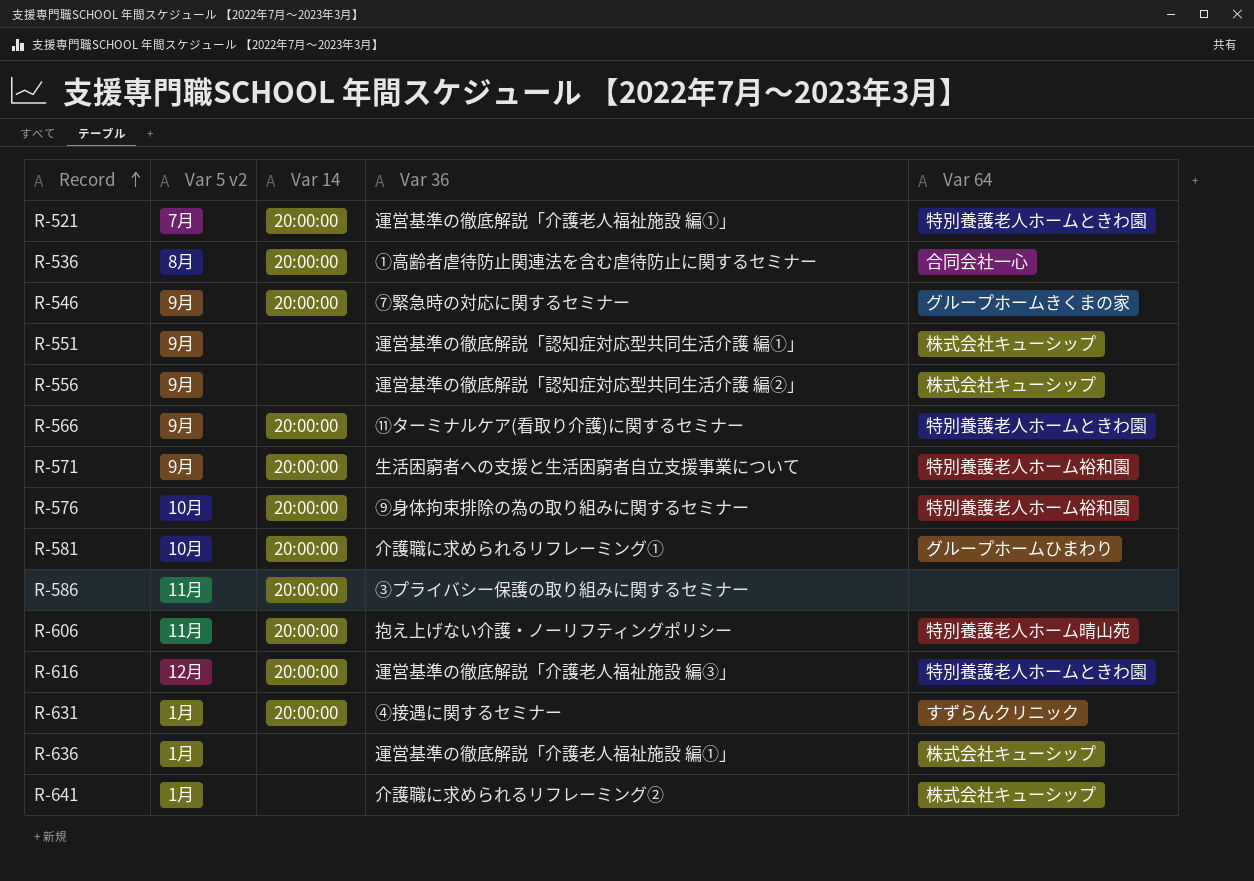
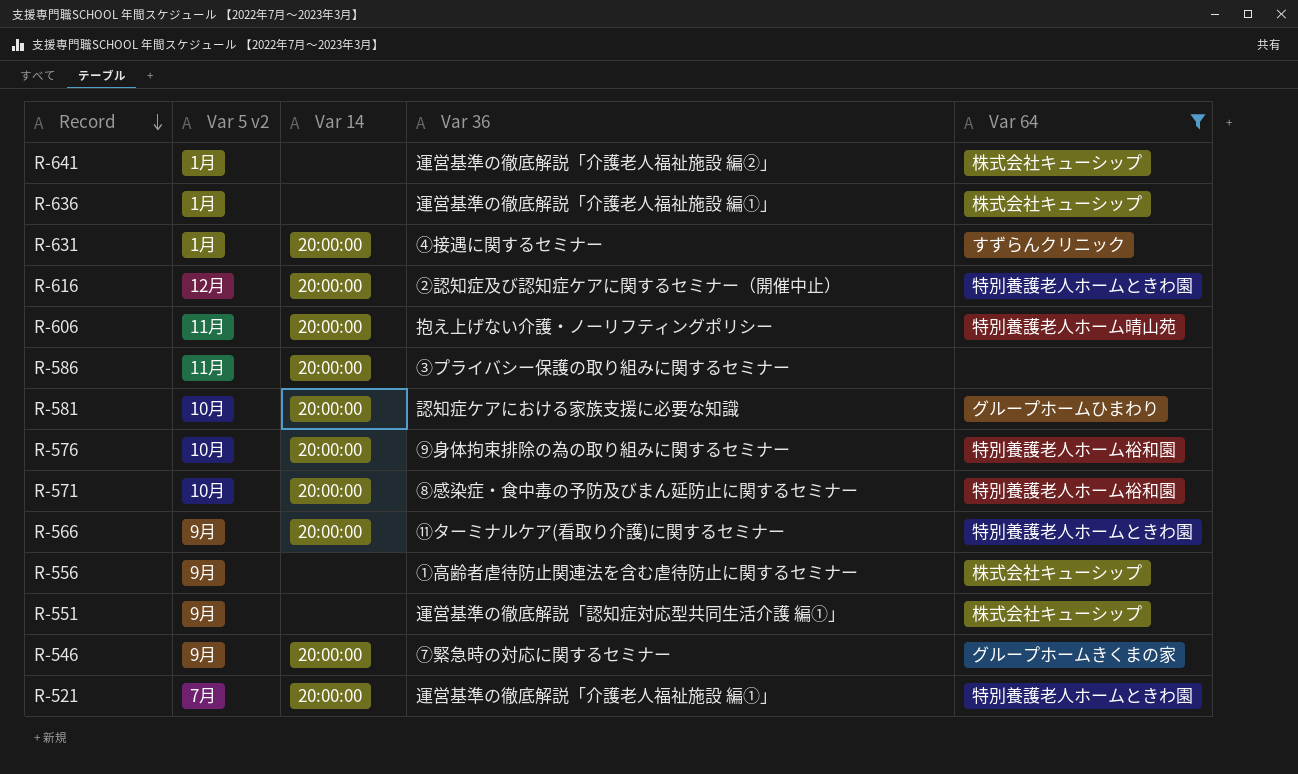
filter: none -> Var 64 != 合同会社一心
row order: Record ascending -> Record descending
R-641 | Var 36: 介護職に求められるリフレーミング② -> 運営基準の徹底解説「介護老人福祉施設 編②」
R-616 | Var 36: 運営基準の徹底解説「介護老人福祉施設 編③」 -> ②認知症及び認知症ケアに関するセミナー（開催中止）
R-581 | Var 36: 介護職に求められるリフレーミング① -> 認知症ケアにおける家族支援に必要な知識
R-571 | Var 5 v2: 9月 -> 10月
R-571 | Var 36: 生活困窮者への支援と生活困窮者自立支援事業について -> ⑧感染症・食中毒の予防及びまん延防止に関するセミナー
R-556 | Var 36: 運営基準の徹底解説「認知症対応型共同生活介護 編②」 -> ①高齢者虐待防止関連法を含む虐待防止に関するセミナー

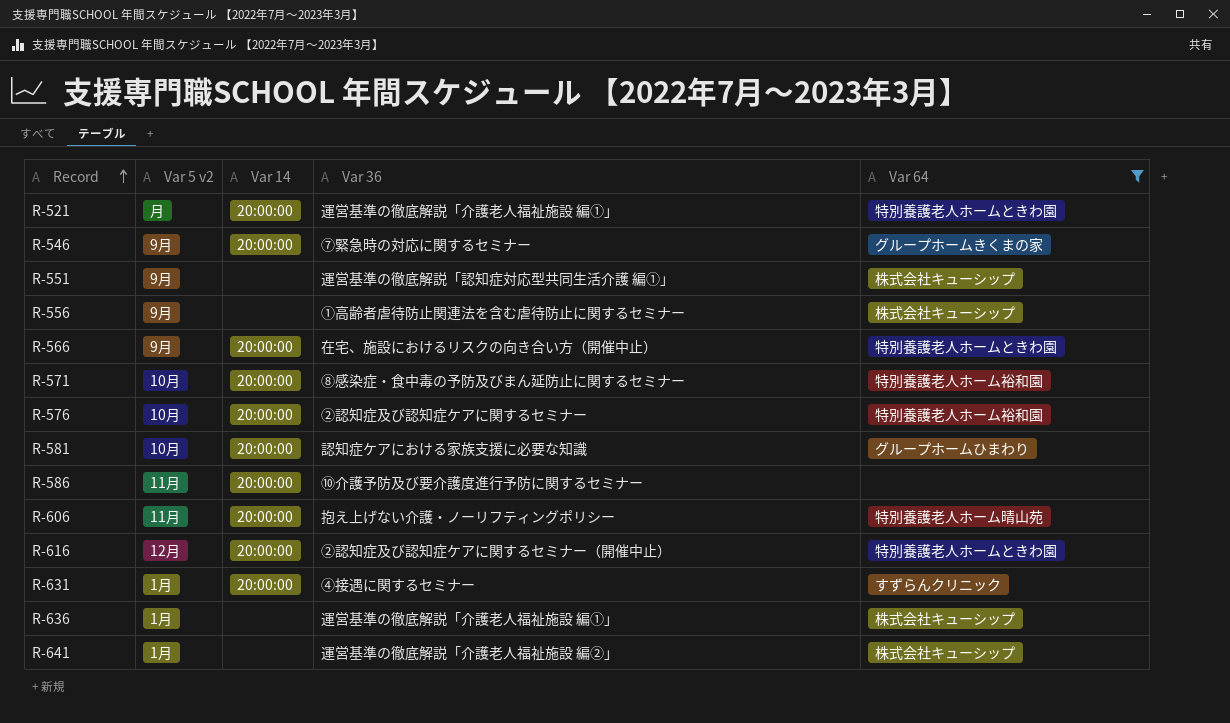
row order: Record descending -> Record ascending
R-521 | Var 5 v2: 7月 -> 月
R-566 | Var 36: ⑪ターミナルケア(看取り介護)に関するセミナー -> 在宅、施設におけるリスクの向き合い方（開催中止）
R-576 | Var 36: ⑨身体拘束排除の為の取り組みに関するセミナー -> ②認知症及び認知症ケアに関するセミナー
R-586 | Var 36: ③プライバシー保護の取り組みに関するセミナー -> ➉介護予防及び要介護度進行予防に関するセミナー

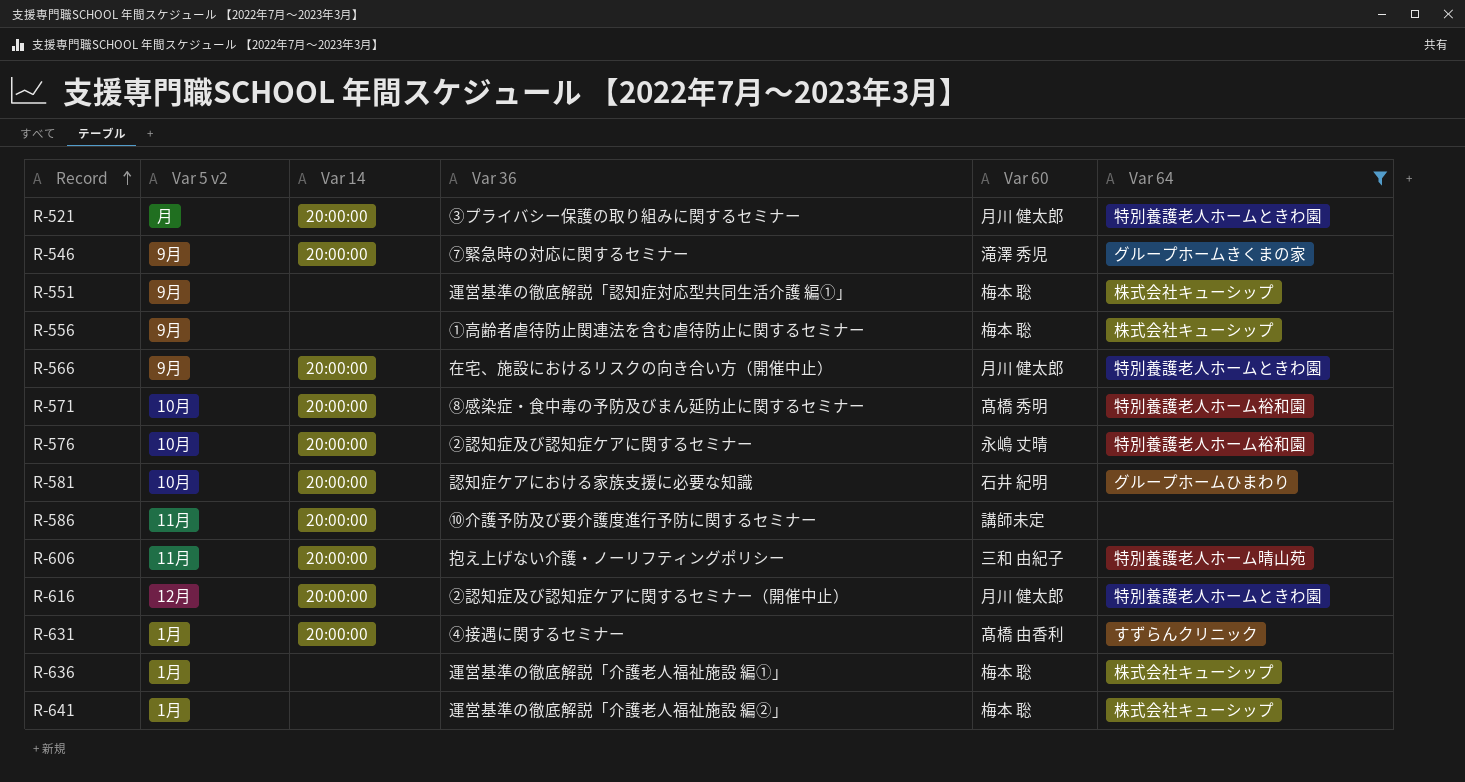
column Var 60 | position: none -> 5
R-521 | Var 36: 運営基準の徹底解説「介護老人福祉施設 編①」 -> ③プライバシー保護の取り組みに関するセミナー

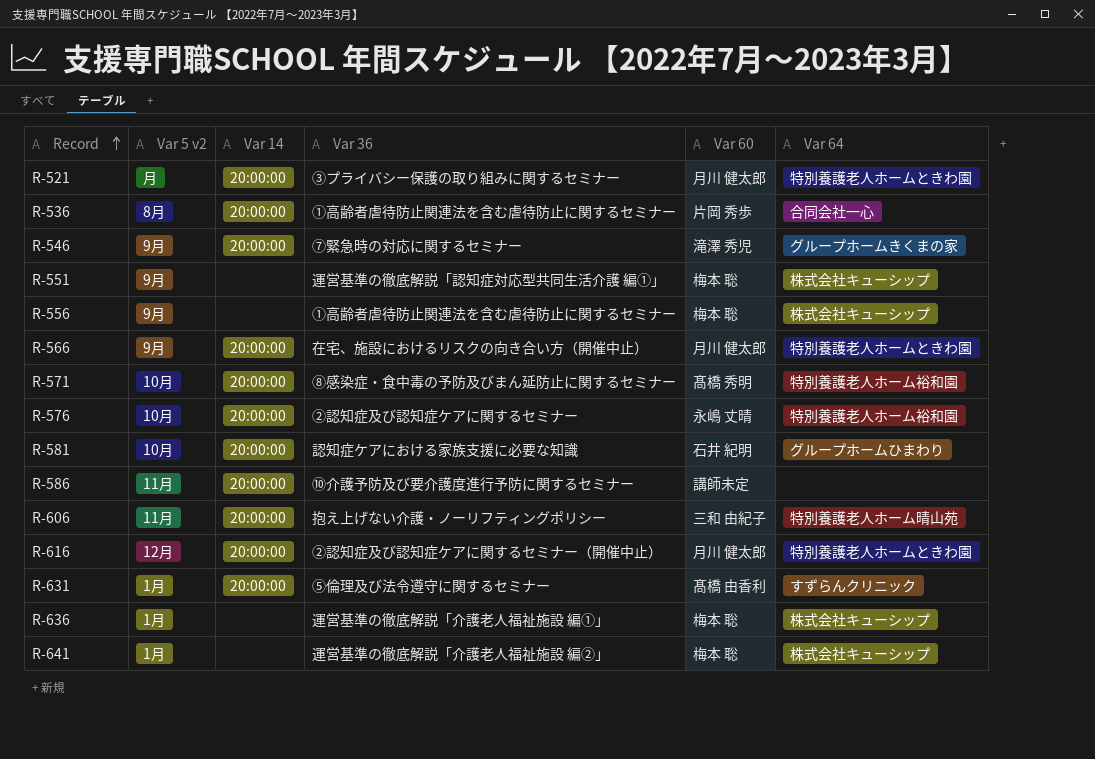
filter: Var 64 != 合同会社一心 -> none
R-631 | Var 36: ④接遇に関するセミナー -> ⑤倫理及び法令遵守に関するセミナー

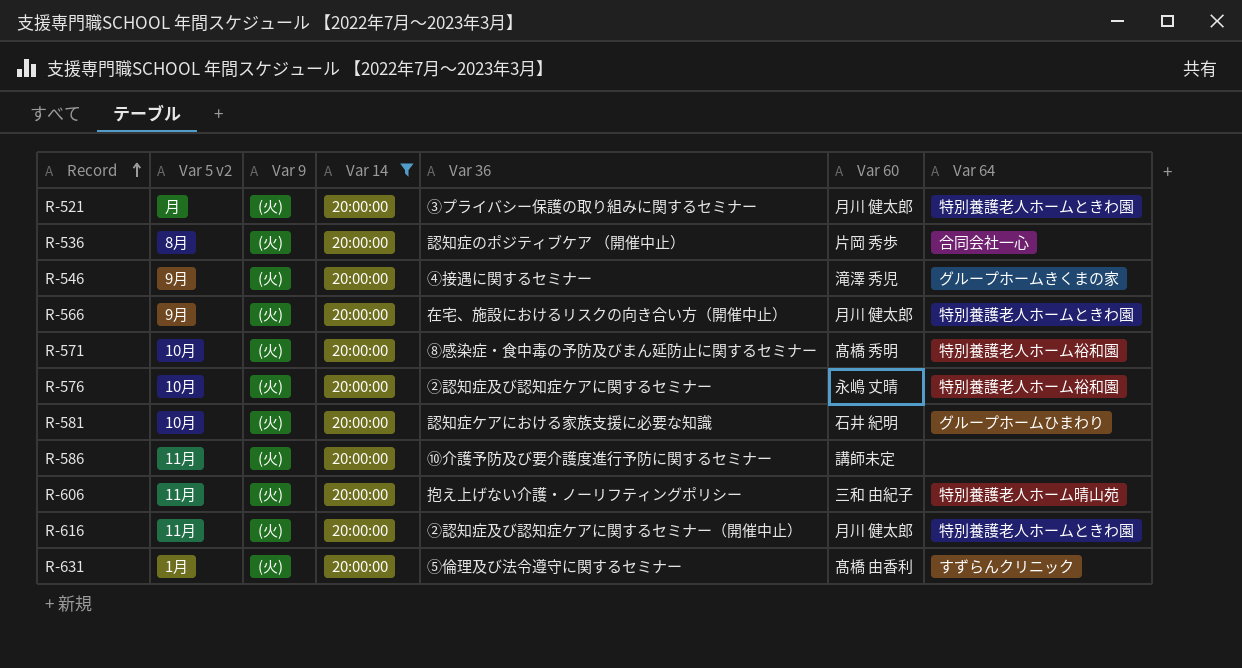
filter: none -> Var 14 = 20:00:00
column Var 9 | position: none -> 3
R-536 | Var 36: ①高齢者虐待防止関連法を含む虐待防止に関するセミナー -> 認知症のポジティブケア （開催中止）
R-546 | Var 36: ⑦緊急時の対応に関するセミナー -> ④接遇に関するセミナー
R-616 | Var 5 v2: 12月 -> 11月

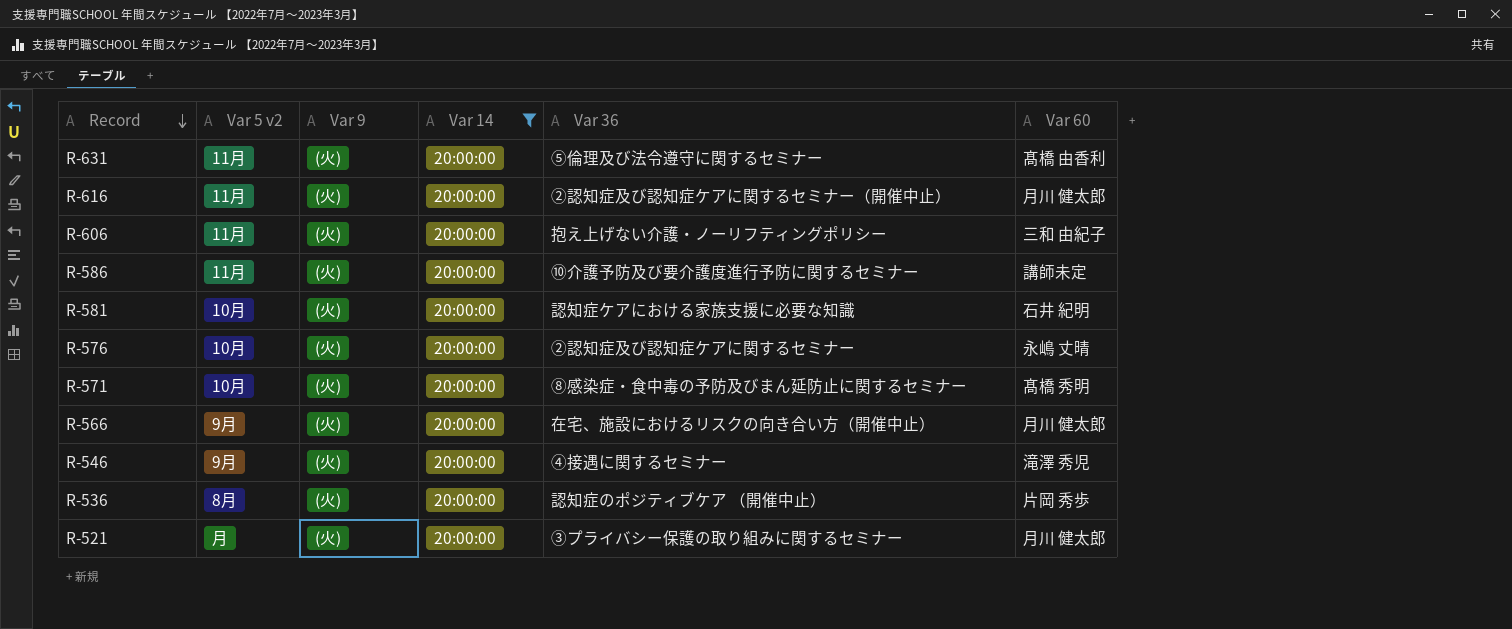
row order: Record ascending -> Record descending
column Var 64 | position: 7 -> none
R-631 | Var 5 v2: 1月 -> 11月

